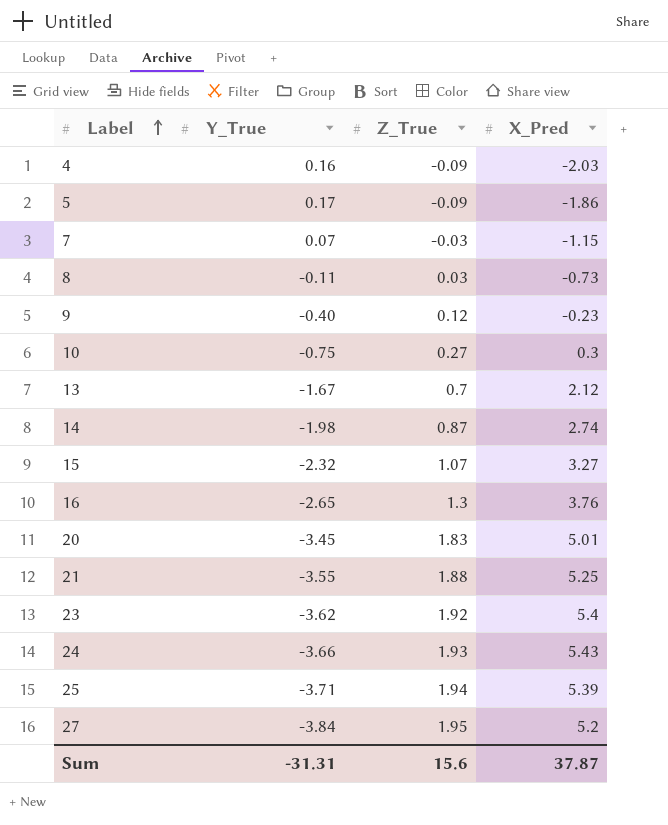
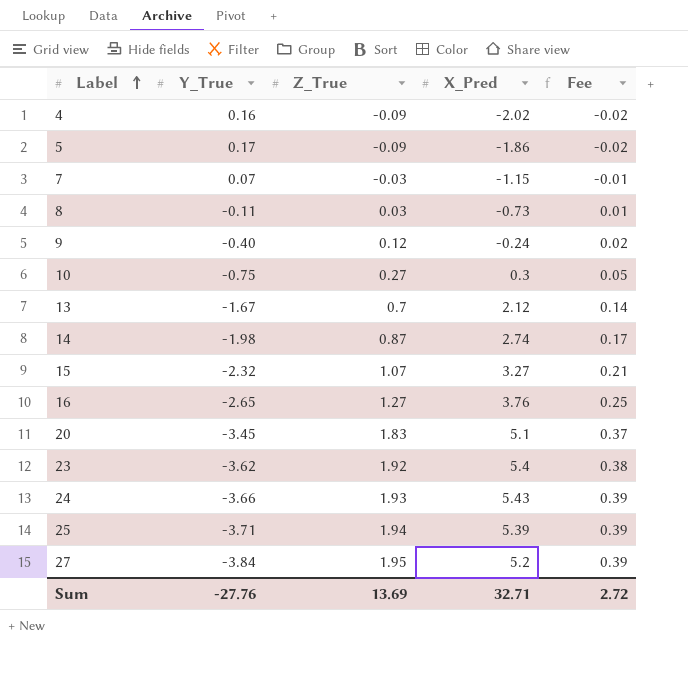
column Fee | formula: none -> [Z_True] * 0.2
row 21: -3.55 | 1.88 | 5.25 -> none
4 | X_Pred: -2.03 -> -2.02
9 | X_Pred: -0.23 -> -0.24
16 | Z_True: 1.3 -> 1.27
20 | X_Pred: 5.01 -> 5.1
Sum | Y_True: -31.31 -> -27.76
Sum | Z_True: 15.6 -> 13.69
Sum | X_Pred: 37.87 -> 32.71

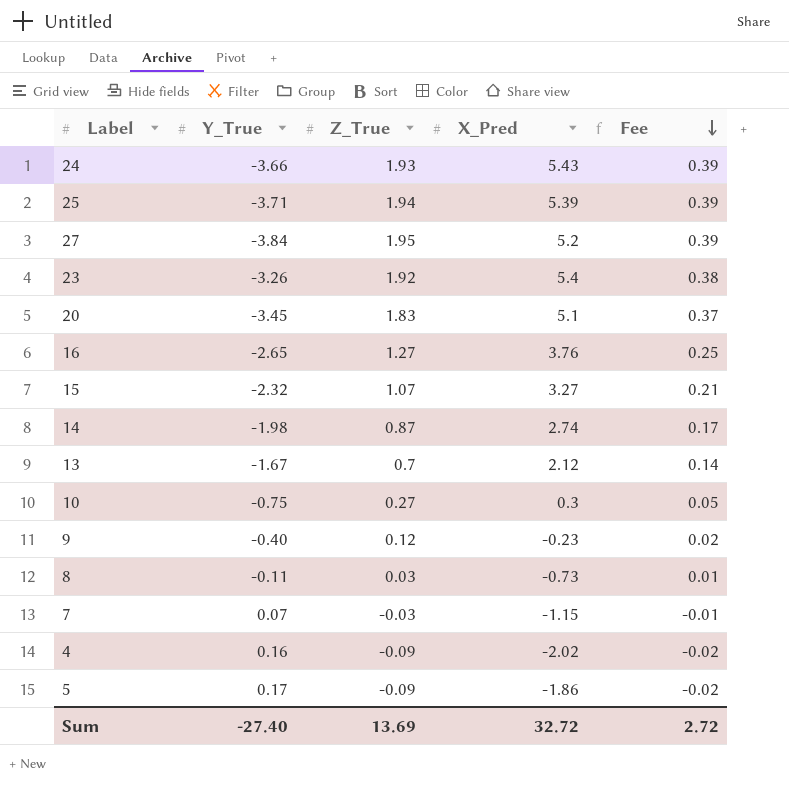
row order: Label ascending -> Fee descending
23 | Y_True: -3.62 -> -3.26
9 | X_Pred: -0.24 -> -0.23
Sum | Y_True: -27.76 -> -27.40
Sum | X_Pred: 32.71 -> 32.72

